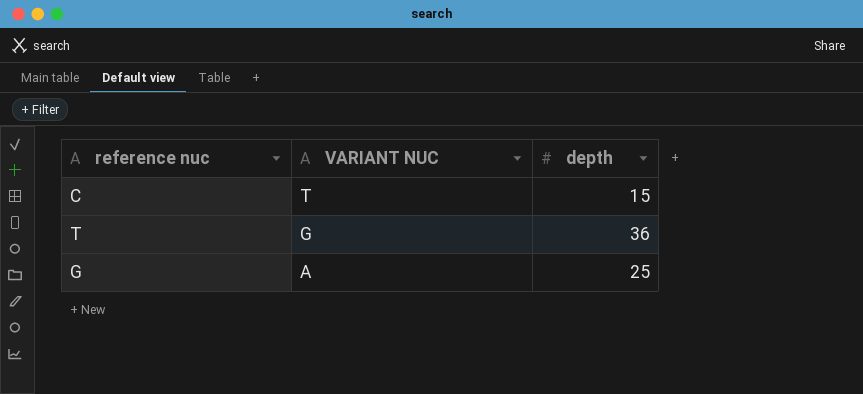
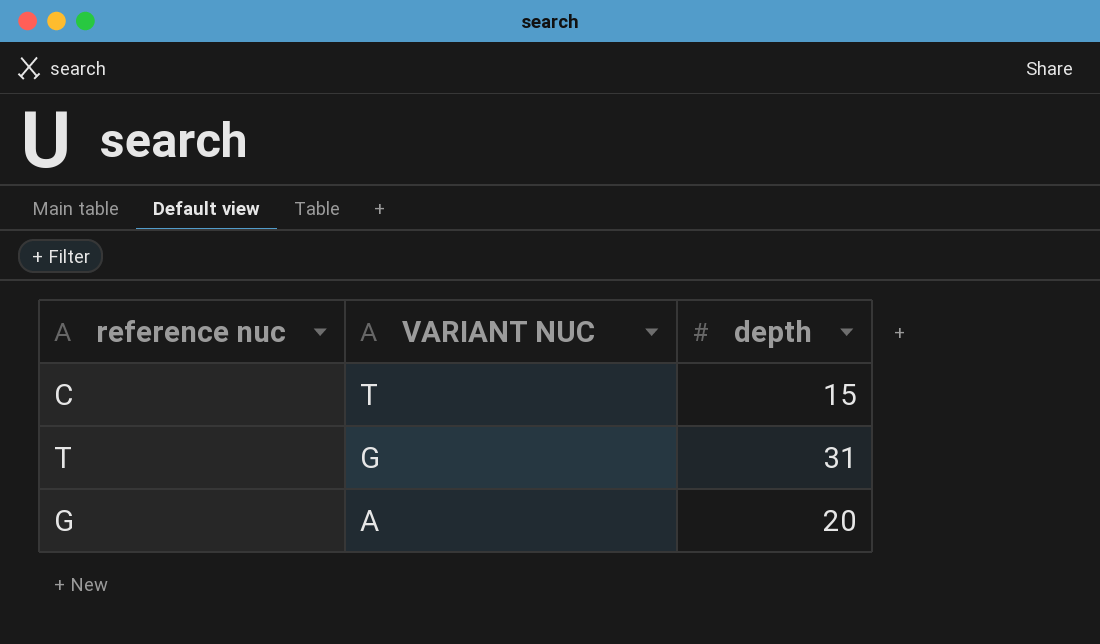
T | depth: 36 -> 31
G | depth: 25 -> 20

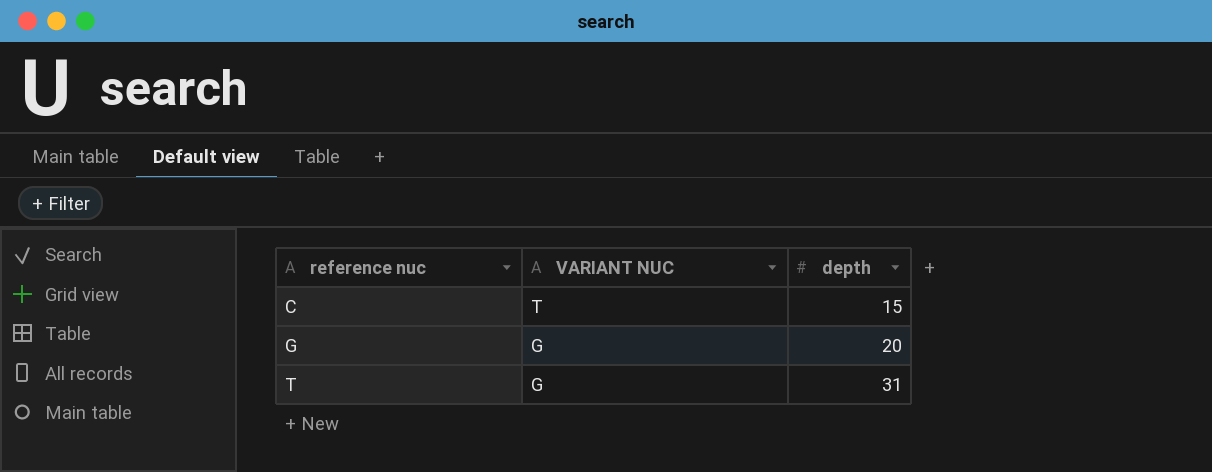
row order: VARIANT NUC descending -> reference nuc ascending
G | VARIANT NUC: A -> G

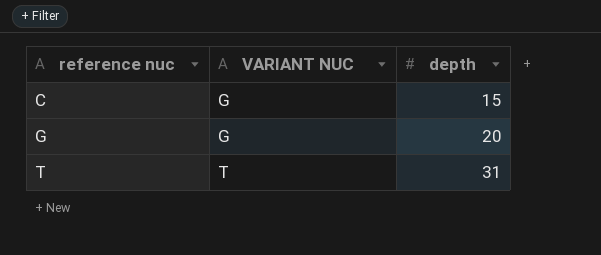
C | VARIANT NUC: T -> G
T | VARIANT NUC: G -> T

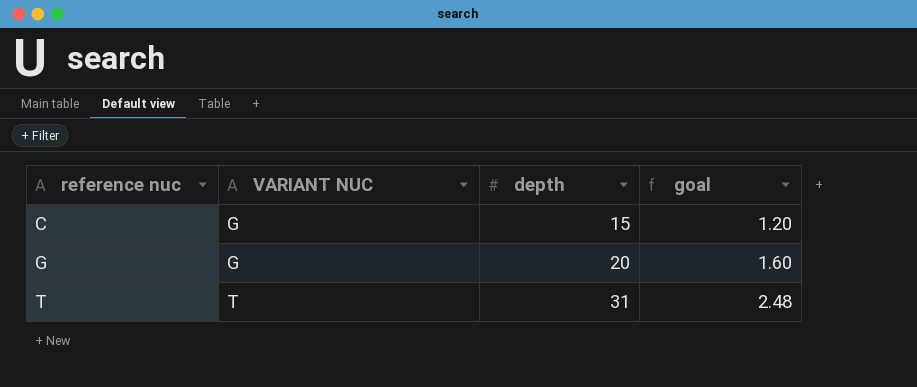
column goal | formula: none -> [depth] * 0.08

